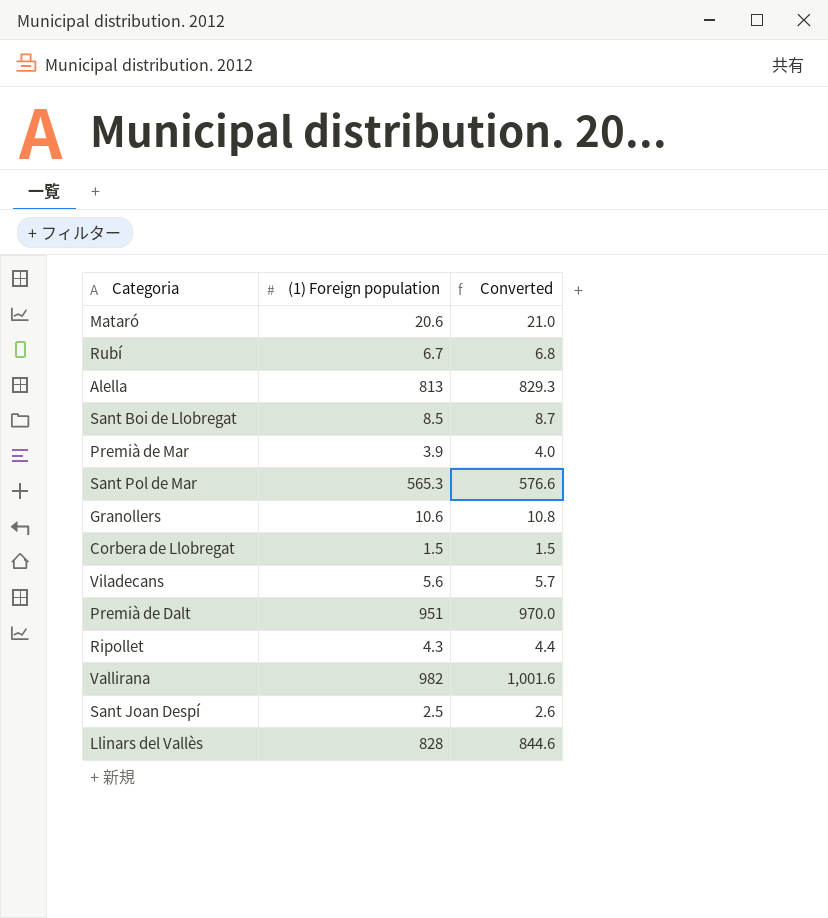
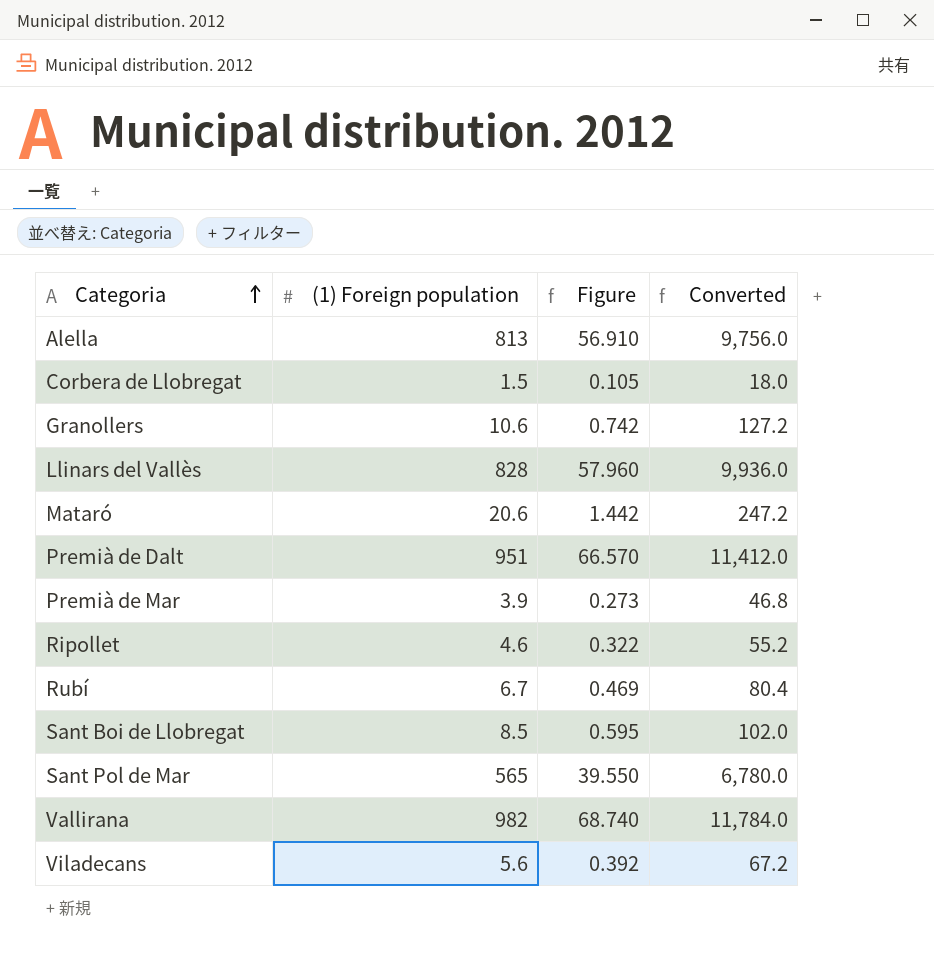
row order: none -> Categoria ascending
column Figure | formula: none -> [(1) Foreign population] * 0.07
column Converted | formula: [(1) Foreign population] * 1.02 -> [(1) Foreign population] * 12
row Sant Joan Despí: 2.5 | 2.6 -> none
Ripollet | (1) Foreign population: 4.3 -> 4.6
Sant Pol de Mar | (1) Foreign population: 565.3 -> 565

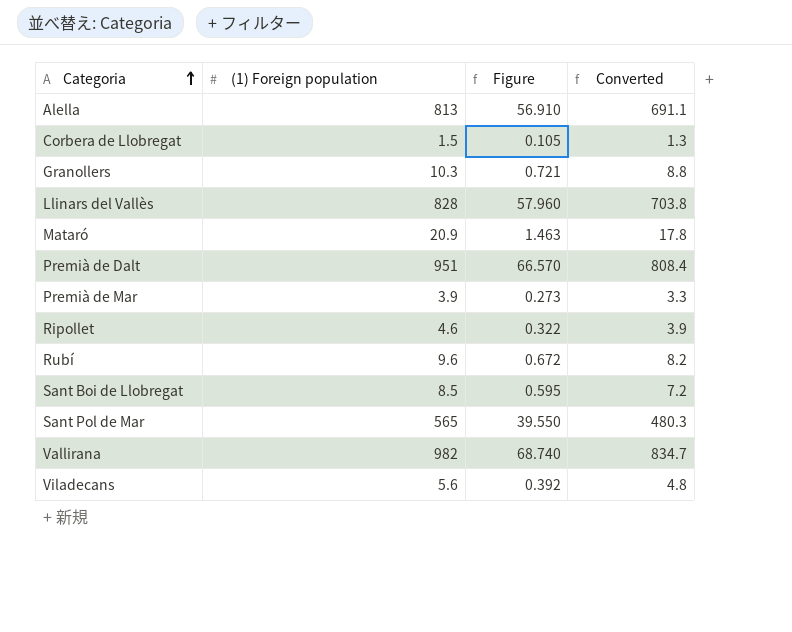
column Converted | formula: [(1) Foreign population] * 12 -> [(1) Foreign population] * 0.85
Granollers | (1) Foreign population: 10.6 -> 10.3
Granollers | Figure: 0.742 -> 0.721
Mataró | (1) Foreign population: 20.6 -> 20.9
Mataró | Figure: 1.442 -> 1.463
Rubí | (1) Foreign population: 6.7 -> 9.6
Rubí | Figure: 0.469 -> 0.672

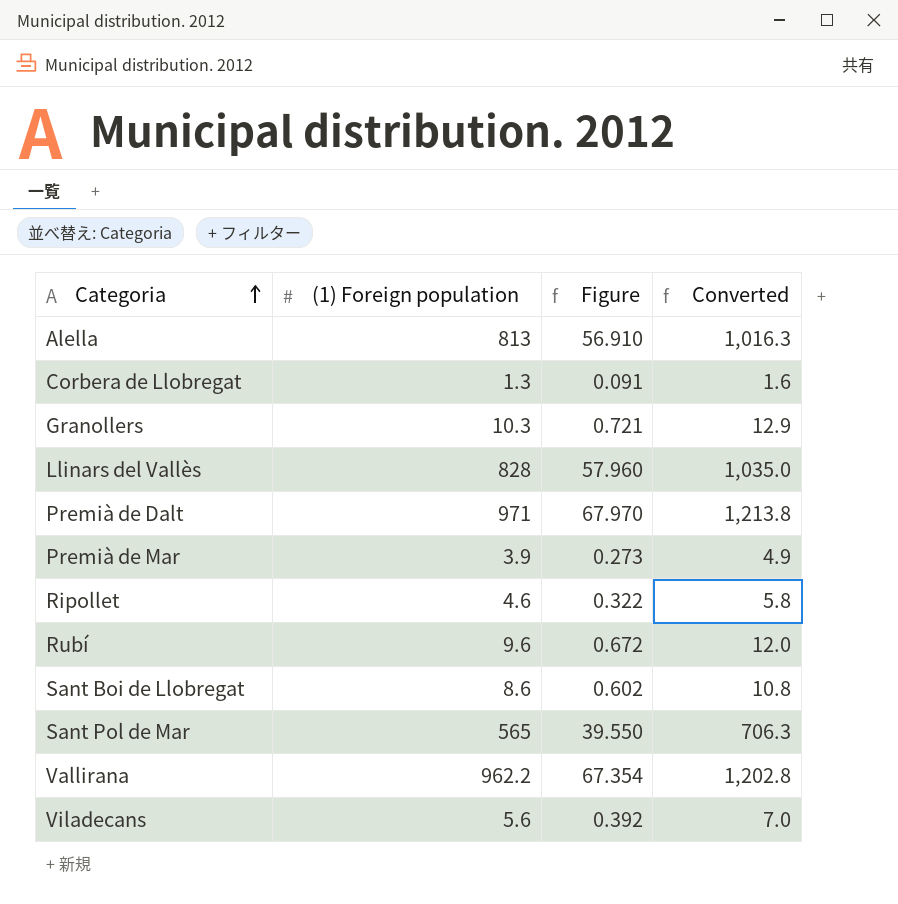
column Converted | formula: [(1) Foreign population] * 0.85 -> [(1) Foreign population] * 1.25
row Mataró: 20.9 | 1.463 | 17.8 -> none
Corbera de Llobregat | (1) Foreign population: 1.5 -> 1.3
Corbera de Llobregat | Figure: 0.105 -> 0.091
Premià de Dalt | (1) Foreign population: 951 -> 971
Premià de Dalt | Figure: 66.570 -> 67.970
Sant Boi de Llobregat | (1) Foreign population: 8.5 -> 8.6
Sant Boi de Llobregat | Figure: 0.595 -> 0.602
Vallirana | (1) Foreign population: 982 -> 962.2
Vallirana | Figure: 68.740 -> 67.354

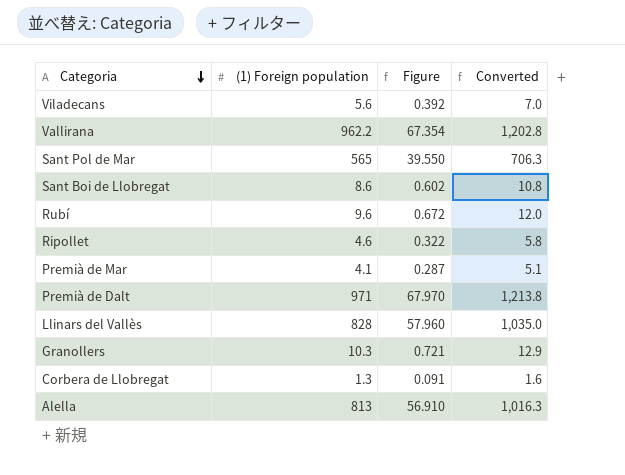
row order: Categoria ascending -> Categoria descending
Premià de Mar | (1) Foreign population: 3.9 -> 4.1
Premià de Mar | Figure: 0.273 -> 0.287
Premià de Mar | Converted: 4.9 -> 5.1

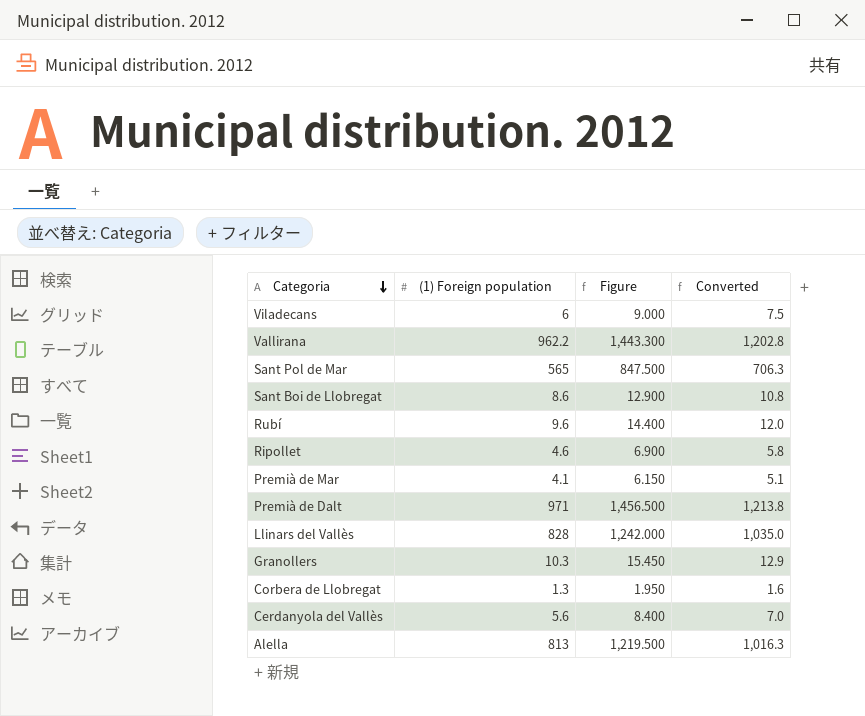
column Figure | formula: [(1) Foreign population] * 0.07 -> [(1) Foreign population] * 1.5
Viladecans | (1) Foreign population: 5.6 -> 6
Viladecans | Converted: 7.0 -> 7.5
row Cerdanyola del Vallès: none -> 5.6 | 8.400 | 7.0

